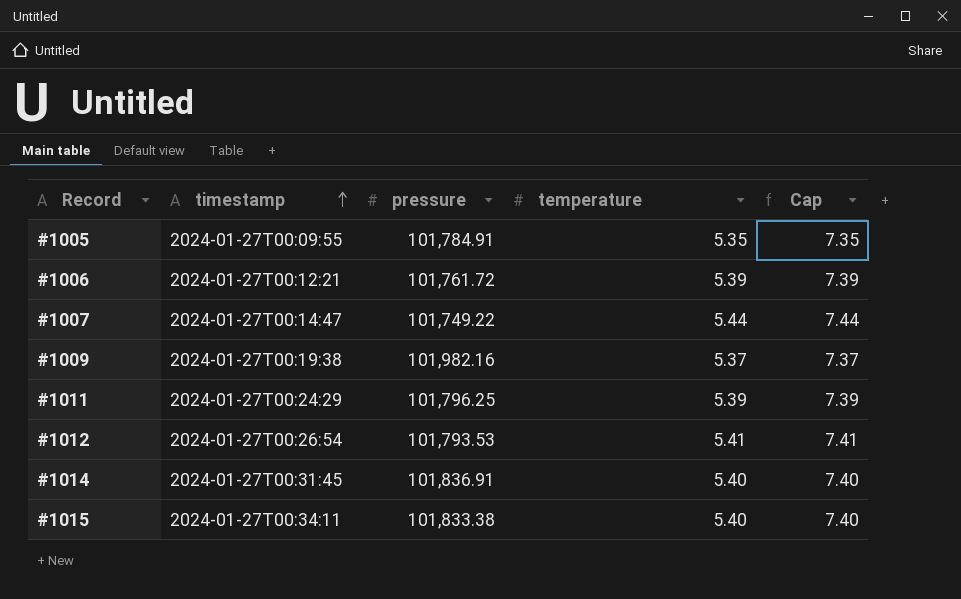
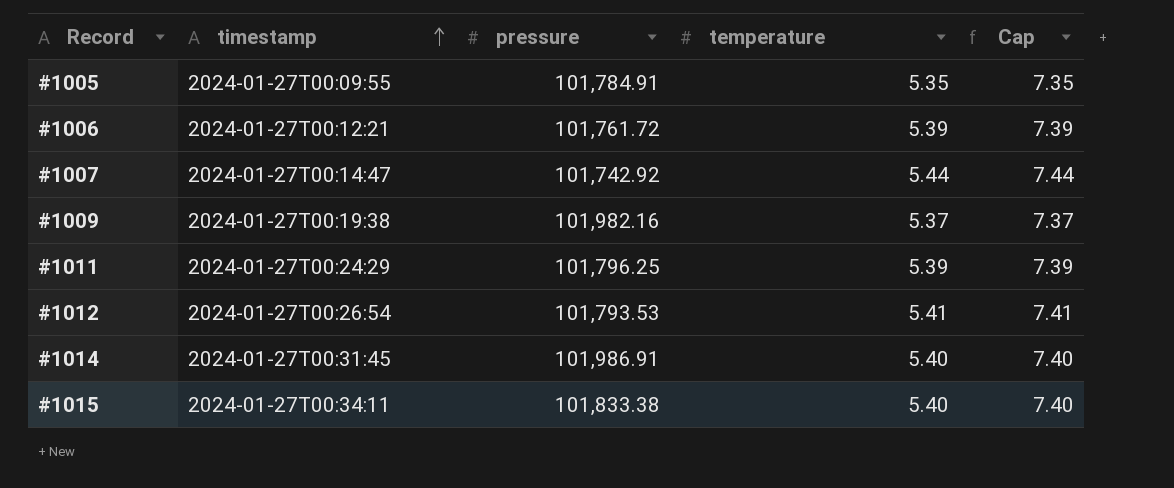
#1007 | pressure: 101,749.22 -> 101,742.92
#1014 | pressure: 101,836.91 -> 101,986.91

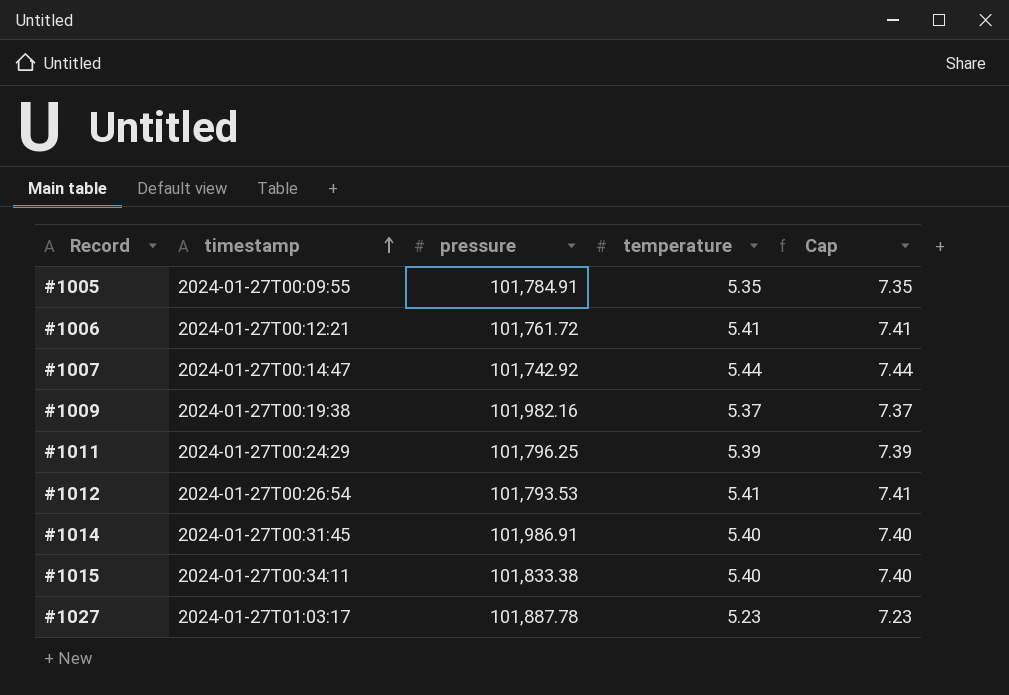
#1006 | temperature: 5.39 -> 5.41
#1006 | Cap: 7.39 -> 7.41
row #1027: none -> 2024-01-27T01:03:17 | 101,887.78 | 5.23 | 7.23

